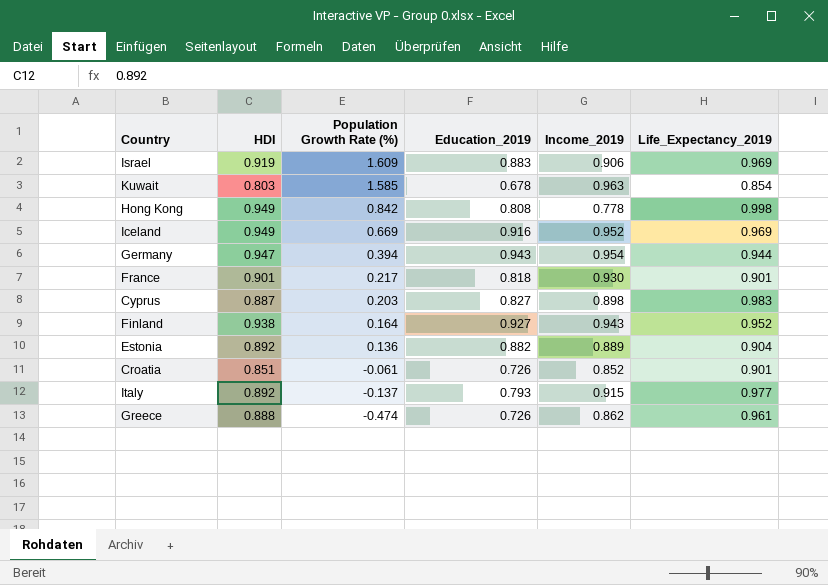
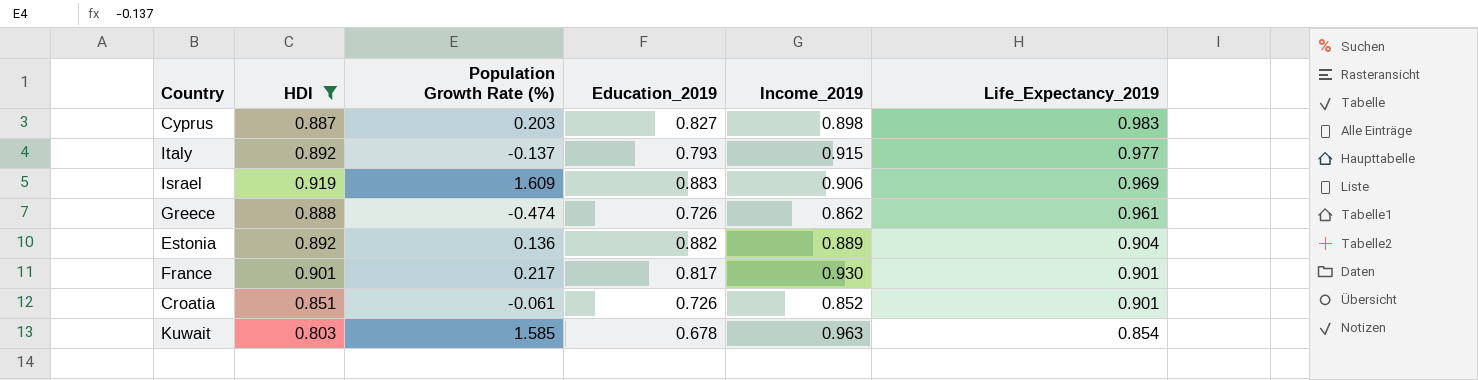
filter: none -> HDI <= 0.919
row order: Population Growth Rate (%) descending -> Life_Expectancy_2019 descending
France | Education_2019: 0.818 -> 0.817

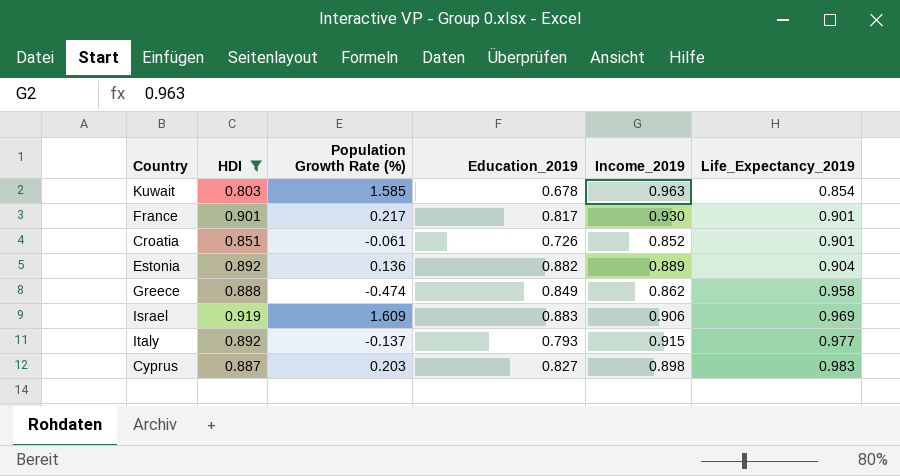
row order: Life_Expectancy_2019 descending -> Life_Expectancy_2019 ascending
Greece | Education_2019: 0.726 -> 0.849
Greece | Life_Expectancy_2019: 0.961 -> 0.958

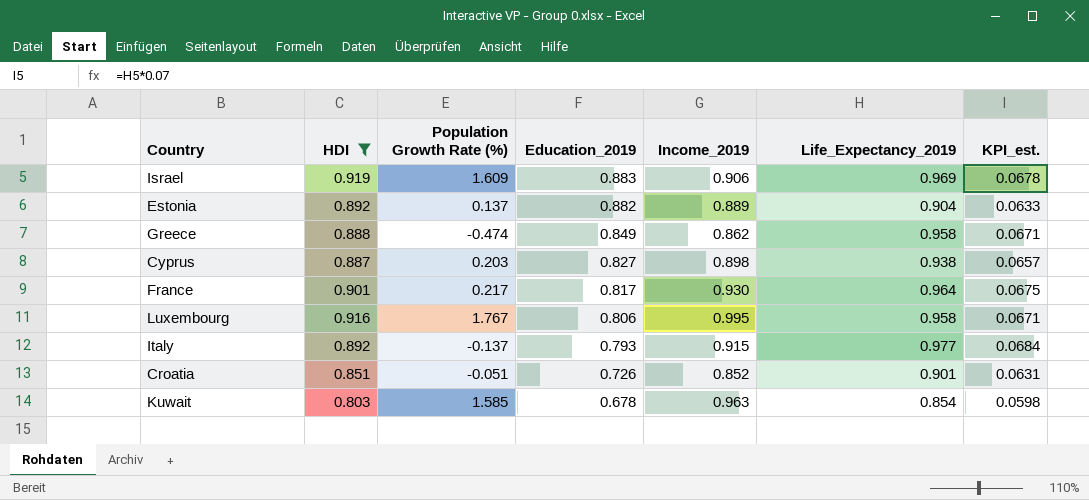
row order: Life_Expectancy_2019 ascending -> Education_2019 descending
column KPI_est. | formula: none -> [Life_Expectancy_2019] * 0.07
Estonia | Population Growth Rate (%): 0.136 -> 0.137
Cyprus | Life_Expectancy_2019: 0.983 -> 0.938
France | Life_Expectancy_2019: 0.901 -> 0.964
row Luxembourg: none -> 0.916 | 1.767 | 0.806 | 0.995 | 0.958 | 0.0671
Croatia | Population Growth Rate (%): -0.061 -> -0.051

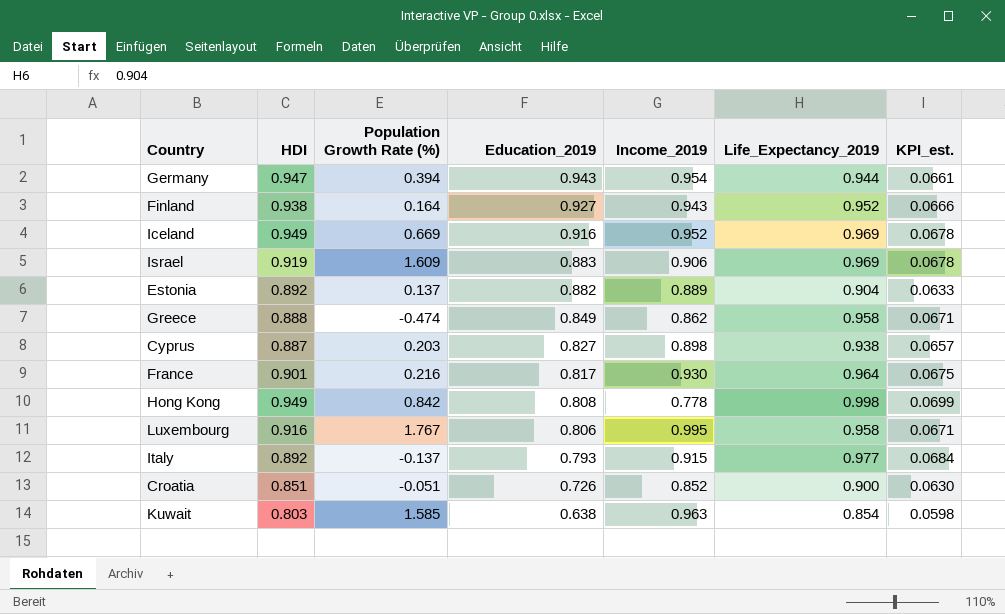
filter: HDI <= 0.919 -> none
France | Population Growth Rate (%): 0.217 -> 0.216
Croatia | Life_Expectancy_2019: 0.901 -> 0.900
Croatia | KPI_est.: 0.0631 -> 0.0630
Kuwait | Education_2019: 0.678 -> 0.638

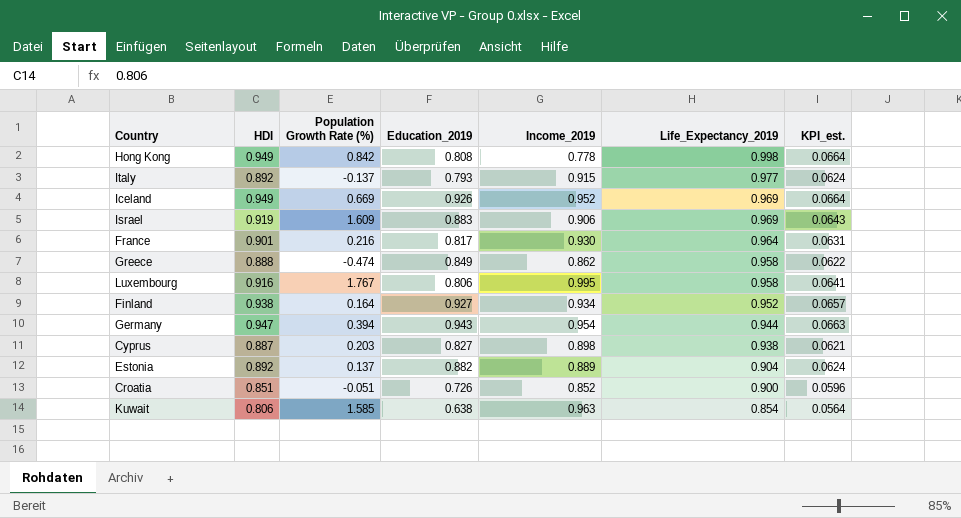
row order: Education_2019 descending -> Life_Expectancy_2019 descending
column KPI_est. | formula: [Life_Expectancy_2019] * 0.07 -> [HDI] * 0.07
Iceland | Education_2019: 0.916 -> 0.926
Finland | Income_2019: 0.943 -> 0.934
Kuwait | HDI: 0.803 -> 0.806

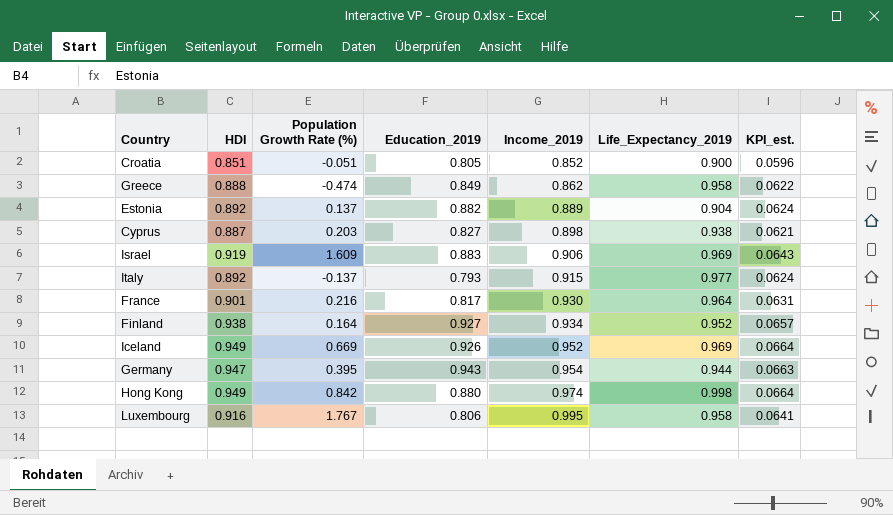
row order: Life_Expectancy_2019 descending -> Income_2019 ascending
row Kuwait: 0.806 | 1.585 | 0.638 | 0.963 | 0.854 | 0.0564 -> none
Croatia | Education_2019: 0.726 -> 0.805
Germany | Population Growth Rate (%): 0.394 -> 0.395
Hong Kong | Education_2019: 0.808 -> 0.880
Hong Kong | Income_2019: 0.778 -> 0.974

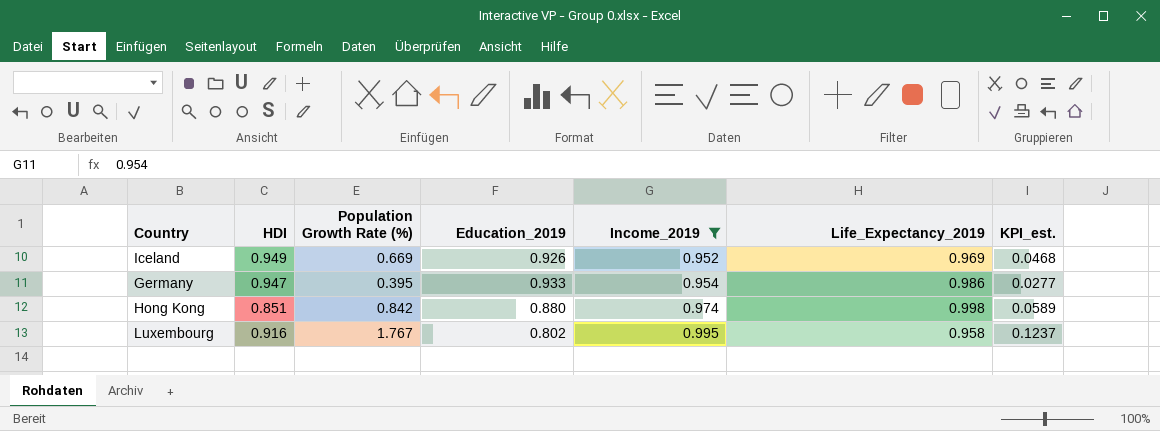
filter: none -> Income_2019 >= 0.952
column KPI_est. | formula: [HDI] * 0.07 -> [Population Growth Rate (%)] * 0.07
Germany | Education_2019: 0.943 -> 0.933
Germany | Life_Expectancy_2019: 0.944 -> 0.986
Hong Kong | HDI: 0.949 -> 0.851
Luxembourg | Education_2019: 0.806 -> 0.802

